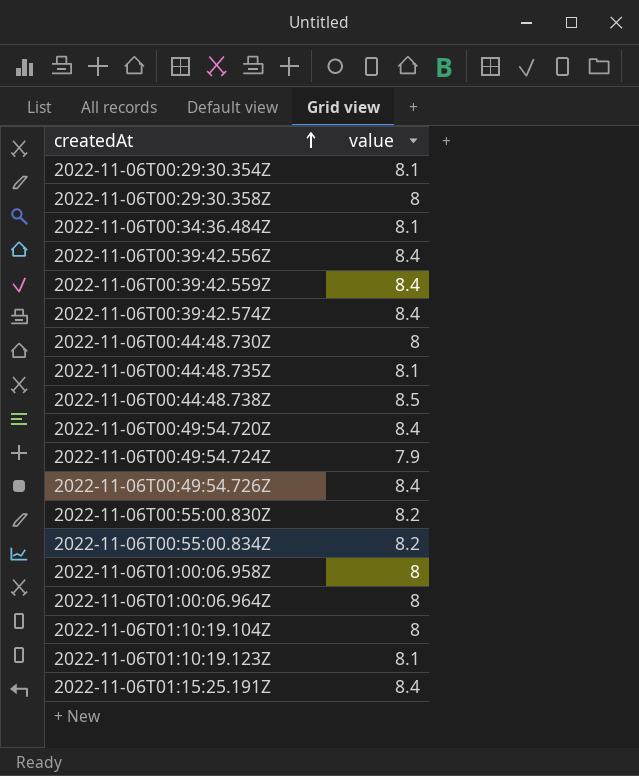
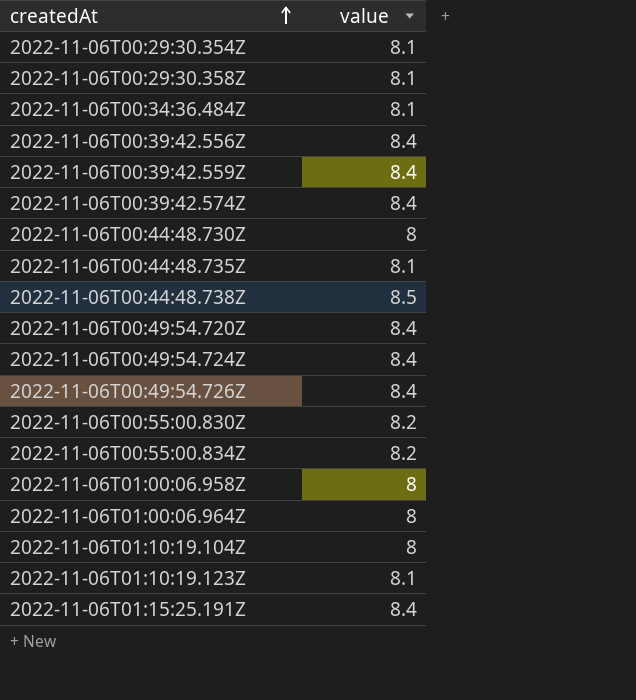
2022-11-06T00:29:30.358Z | value: 8 -> 8.1
2022-11-06T00:49:54.724Z | value: 7.9 -> 8.4

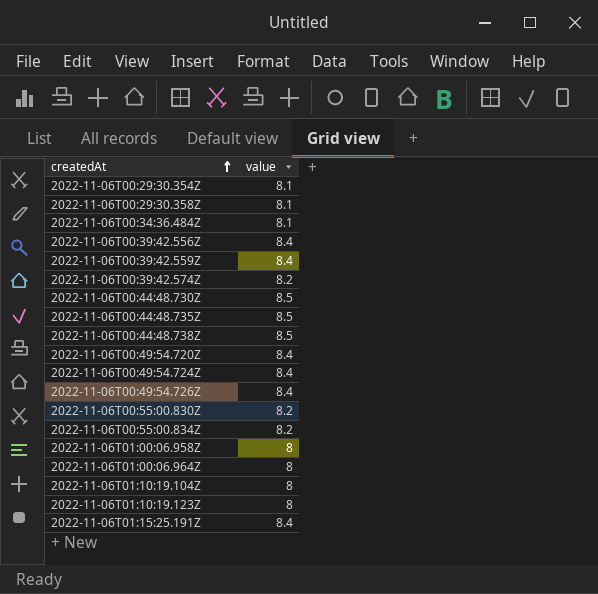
2022-11-06T00:39:42.574Z | value: 8.4 -> 8.2
2022-11-06T00:44:48.730Z | value: 8 -> 8.5
2022-11-06T00:44:48.735Z | value: 8.1 -> 8.5
2022-11-06T01:10:19.123Z | value: 8.1 -> 8

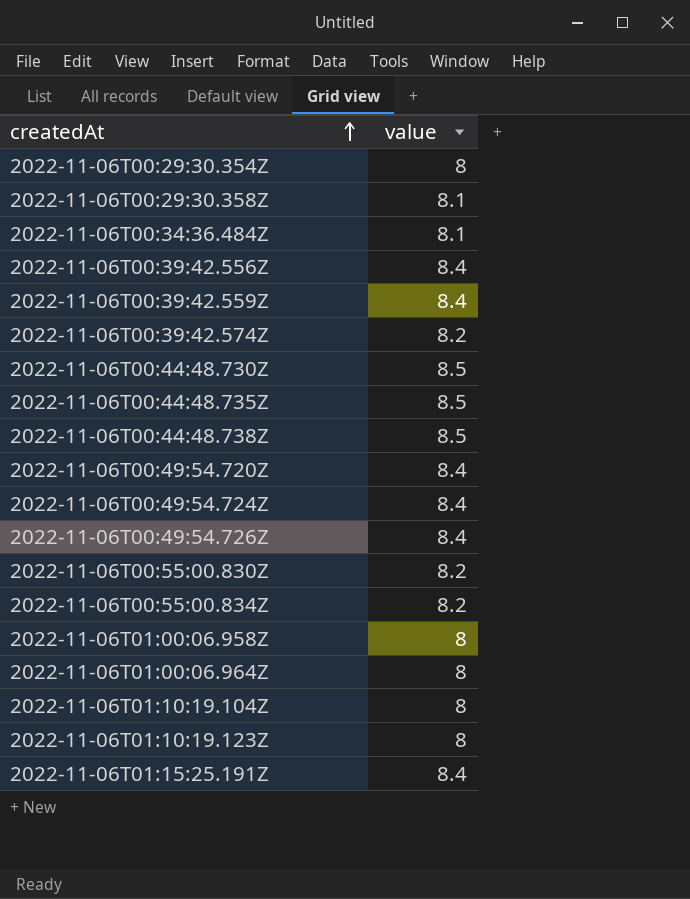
2022-11-06T00:29:30.354Z | value: 8.1 -> 8

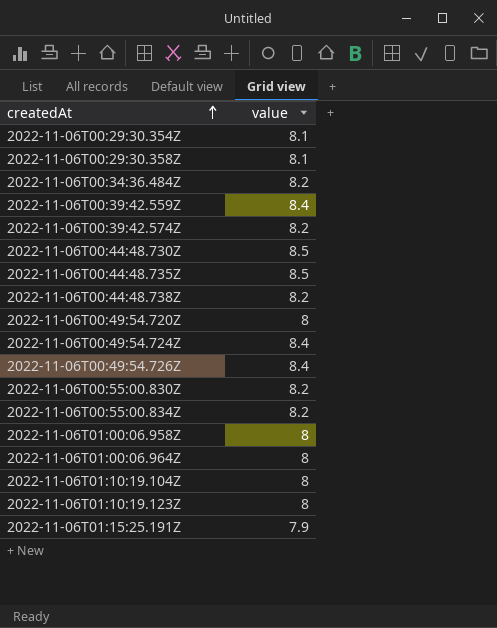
row 2022-11-06T00:39:42.556Z: 8.4 -> none
2022-11-06T00:29:30.354Z | value: 8 -> 8.1
2022-11-06T00:34:36.484Z | value: 8.1 -> 8.2
2022-11-06T00:44:48.738Z | value: 8.5 -> 8.2
2022-11-06T00:49:54.720Z | value: 8.4 -> 8
2022-11-06T01:15:25.191Z | value: 8.4 -> 7.9

